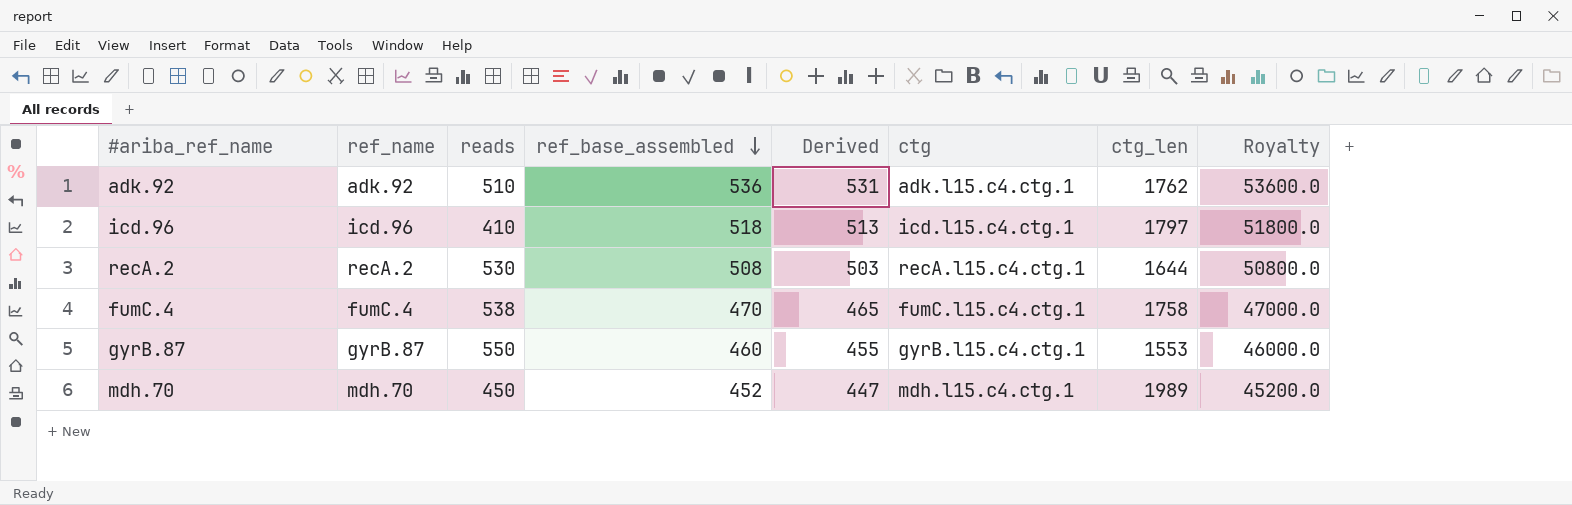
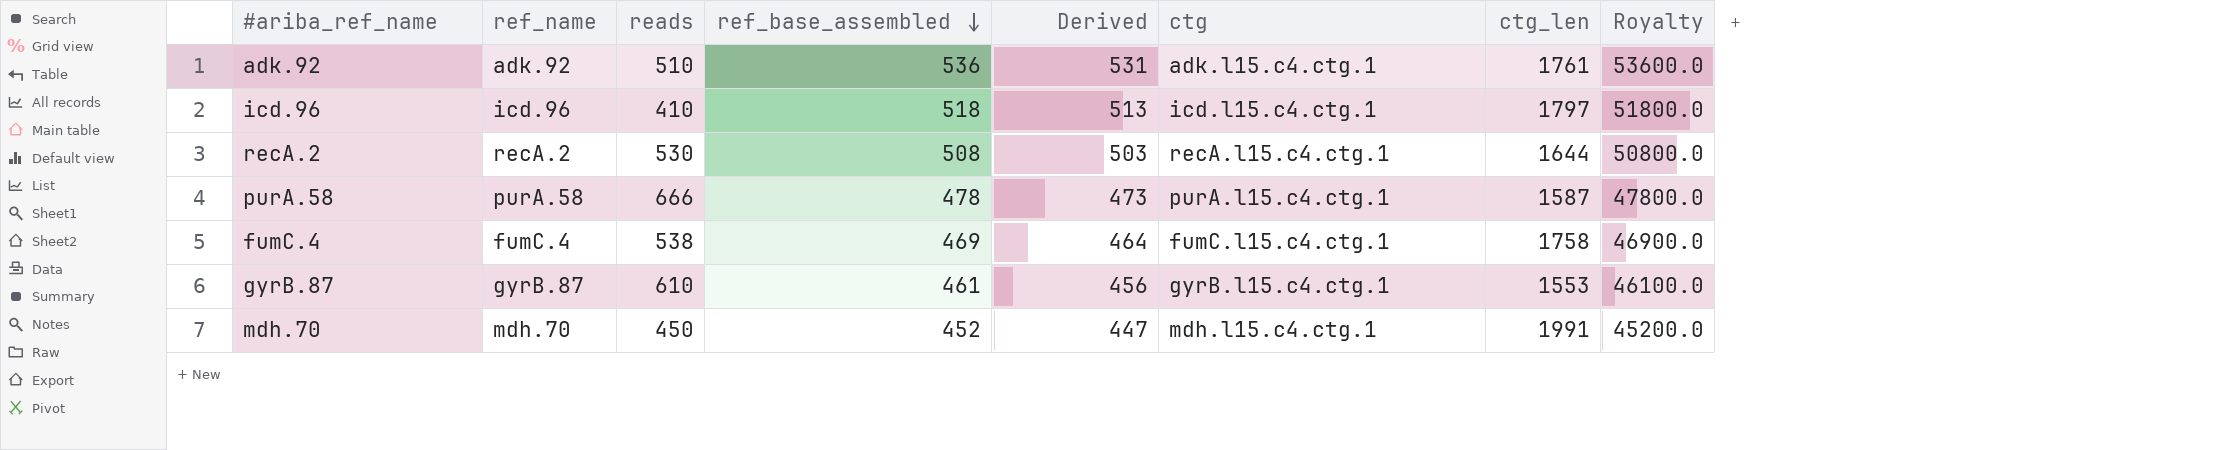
adk.92 | ctg_len: 1762 -> 1761
row purA.58: none -> purA.58 | 666 | 478 | 473 | purA.l15.c4.ctg.1 | 1587 | 47800.0
fumC.4 | ref_base_assembled: 470 -> 469
fumC.4 | Derived: 465 -> 464
fumC.4 | Royalty: 47000.0 -> 46900.0
gyrB.87 | reads: 550 -> 610
gyrB.87 | ref_base_assembled: 460 -> 461
gyrB.87 | Derived: 455 -> 456
gyrB.87 | Royalty: 46000.0 -> 46100.0
mdh.70 | ctg_len: 1989 -> 1991

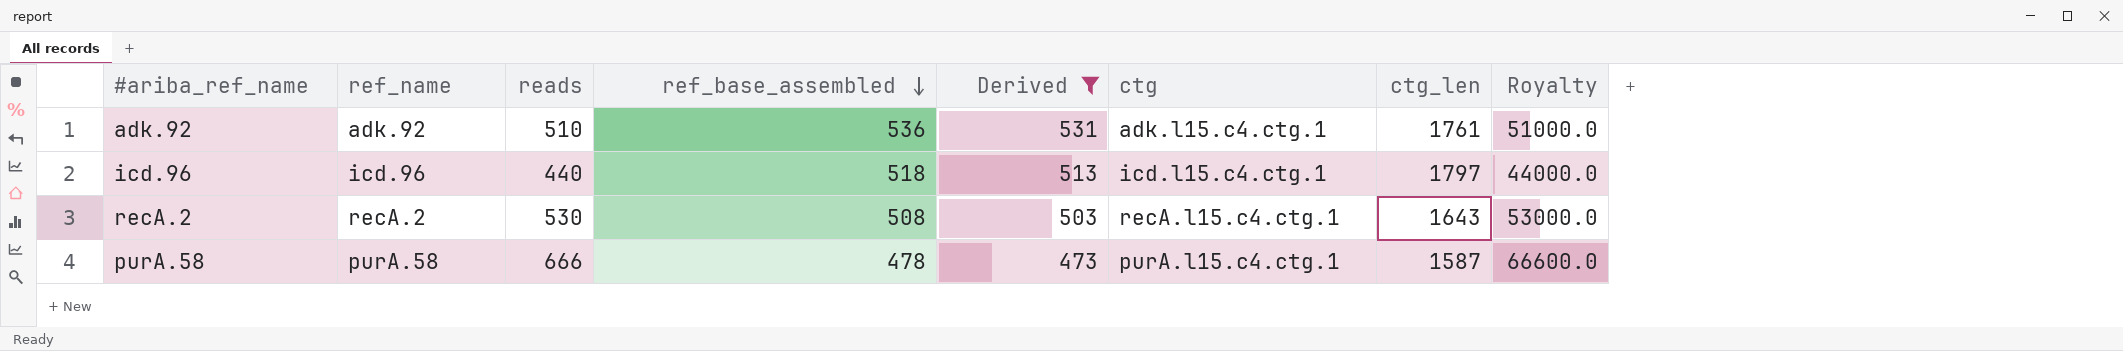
filter: none -> Derived >= 473
column Royalty | formula: [ref_base_assembled] * 100 -> [reads] * 100
icd.96 | reads: 410 -> 440
recA.2 | ctg_len: 1644 -> 1643

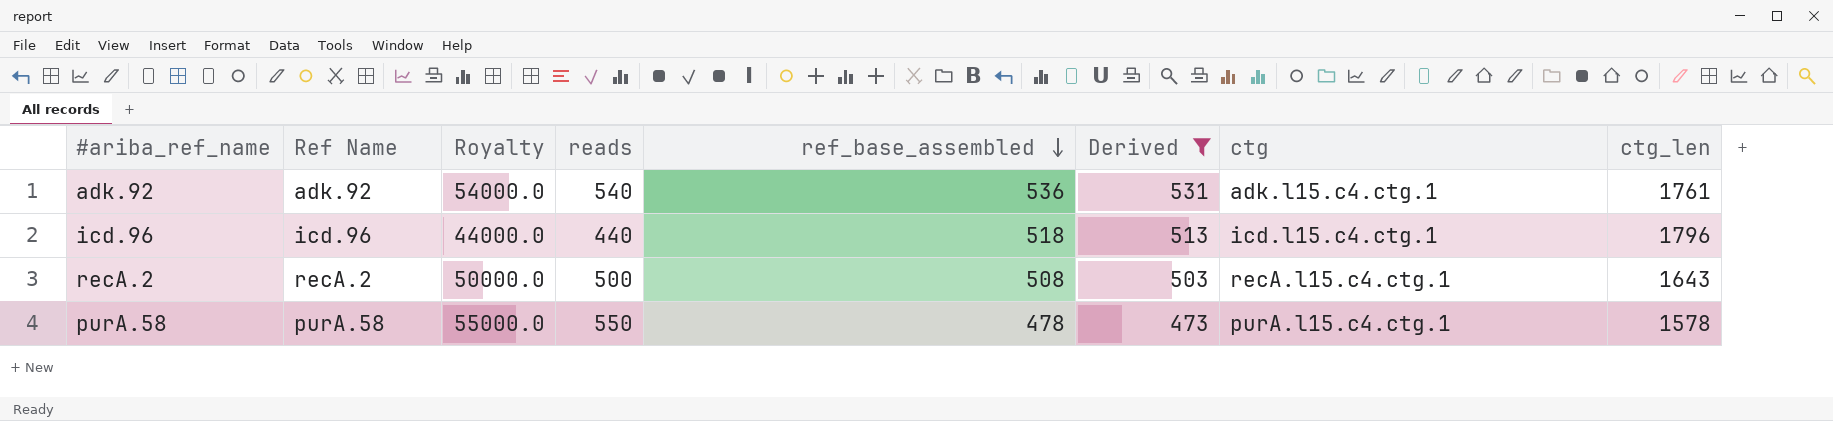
column name: ref_name -> Ref Name
column Royalty | position: 8 -> 3
adk.92 | Royalty: 51000.0 -> 54000.0
adk.92 | reads: 510 -> 540
icd.96 | ctg_len: 1797 -> 1796
recA.2 | Royalty: 53000.0 -> 50000.0
recA.2 | reads: 530 -> 500
purA.58 | Royalty: 66600.0 -> 55000.0
purA.58 | reads: 666 -> 550
purA.58 | ctg_len: 1587 -> 1578

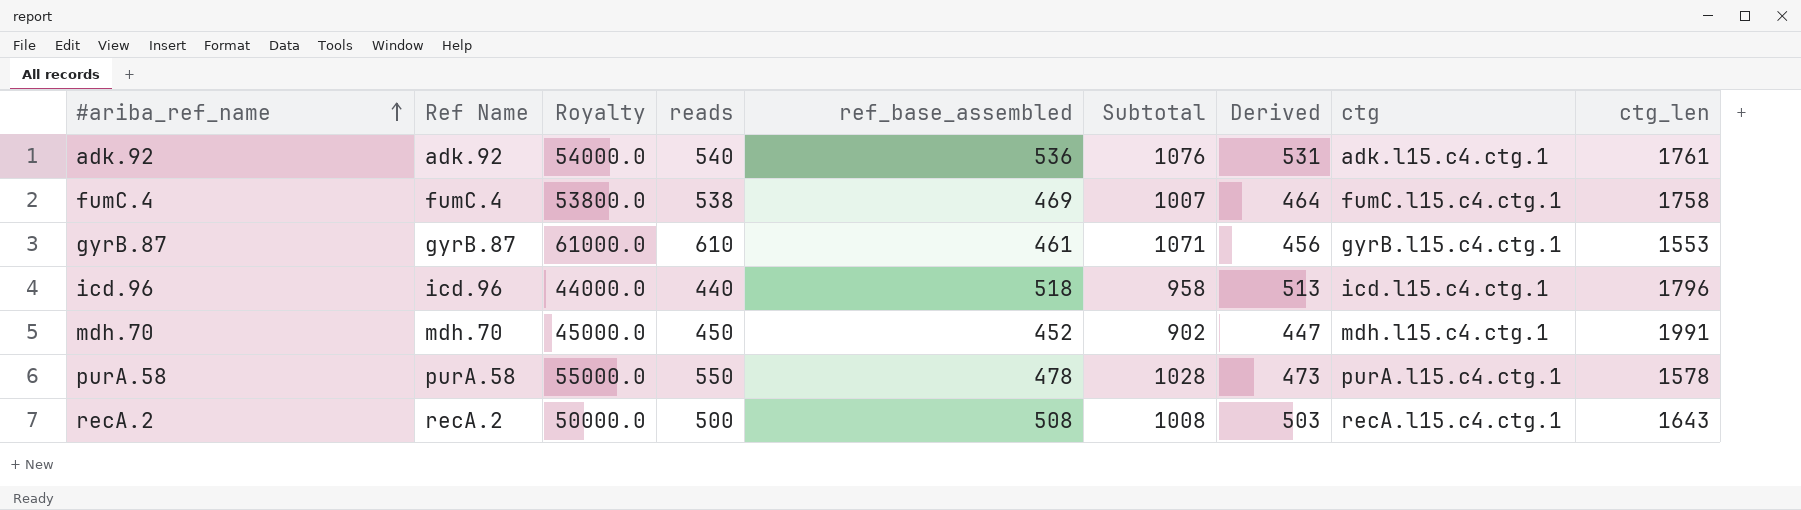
filter: Derived >= 473 -> none
row order: ref_base_assembled descending -> #ariba_ref_name ascending
column Subtotal | formula: none -> [reads] + [ref_base_assembled]

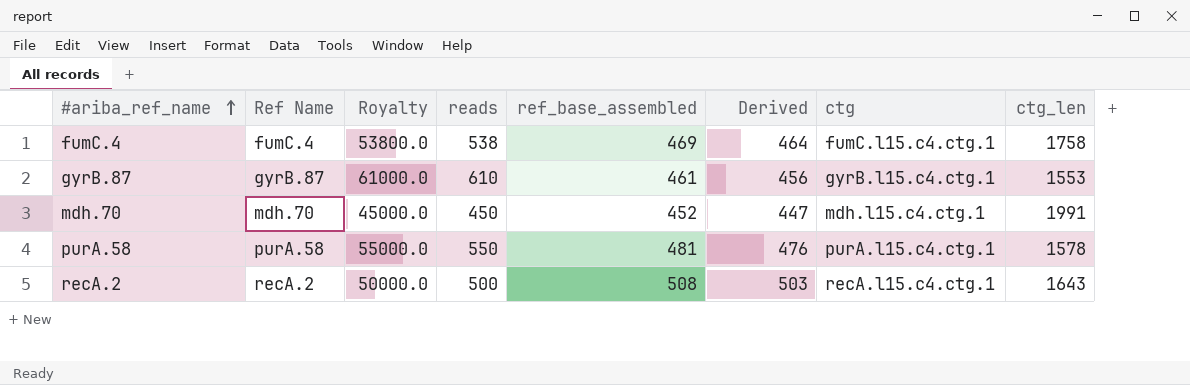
column Subtotal | formula: [reads] + [ref_base_assembled] -> none
row adk.92: adk.92 | 54000.0 | 540 | 536 | 1076 | 531 | adk.l15.c4.ctg.1 | 1761 -> none
row icd.96: icd.96 | 44000.0 | 440 | 518 | 958 | 513 | icd.l15.c4.ctg.1 | 1796 -> none
purA.58 | ref_base_assembled: 478 -> 481
purA.58 | Derived: 473 -> 476

